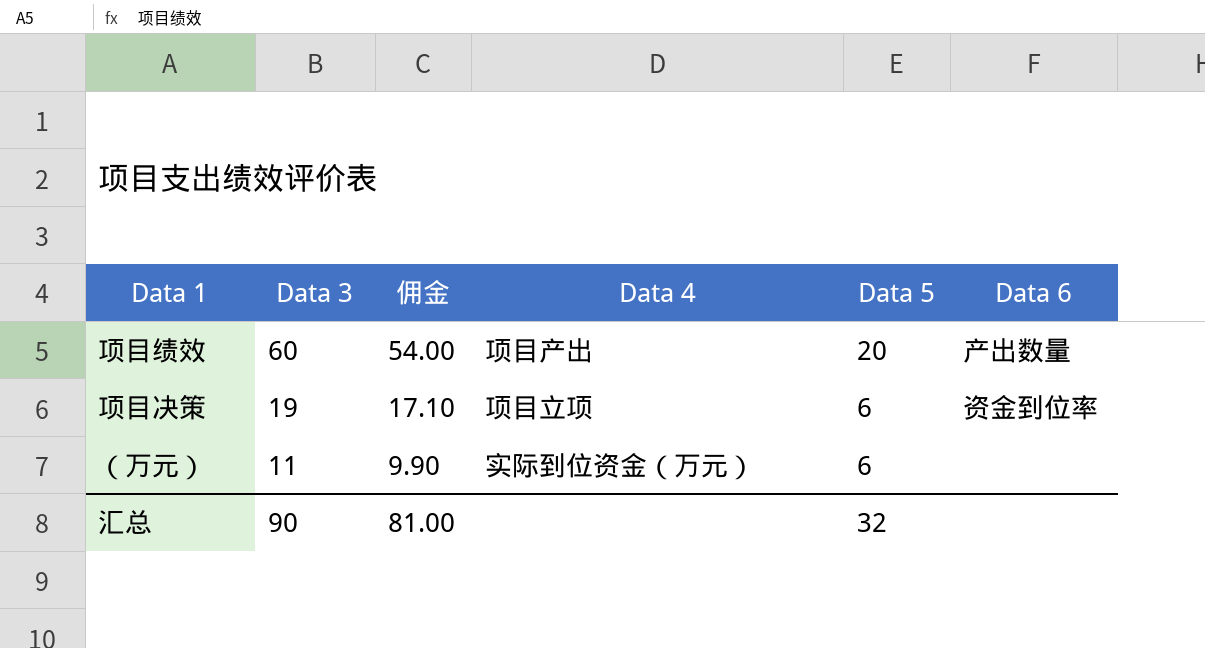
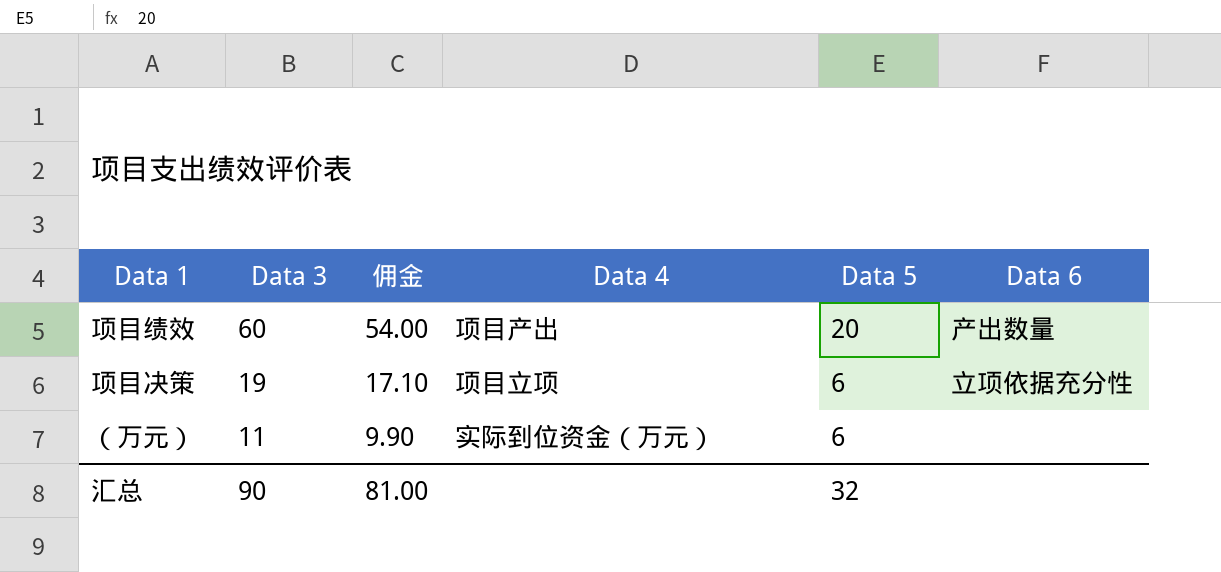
项目决策 | Data 6: 资金到位率 -> 立项依据充分性

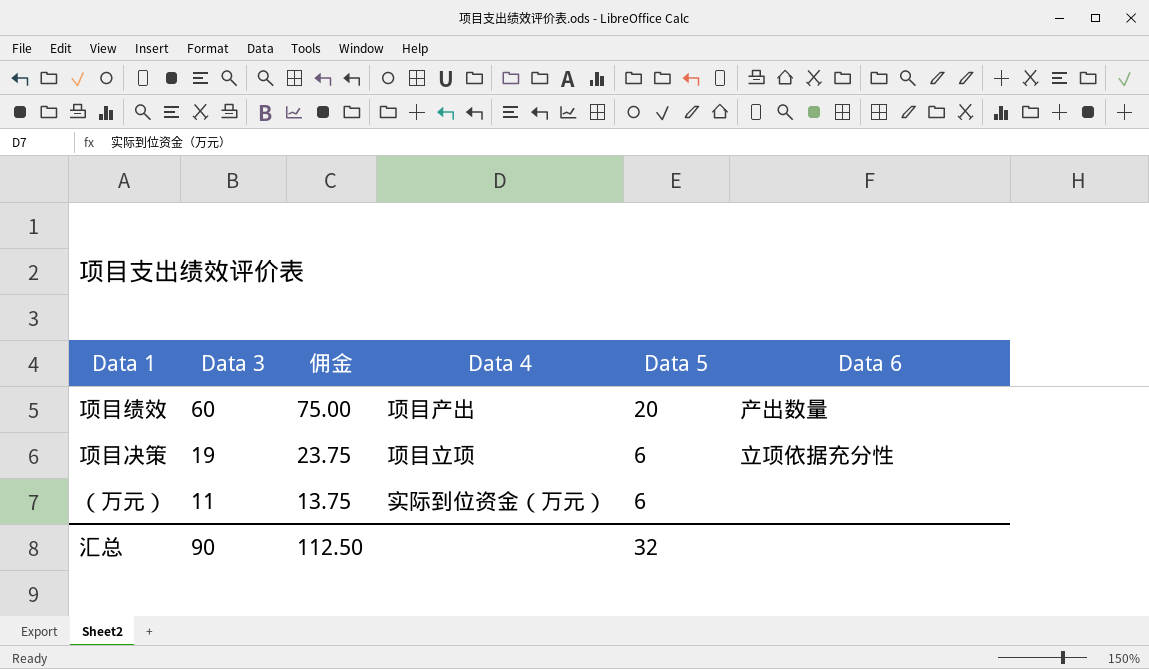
column 佣金 | formula: [Data 3] * 0.9 -> [Data 3] * 1.25
汇总 | 佣金: 81.00 -> 112.50

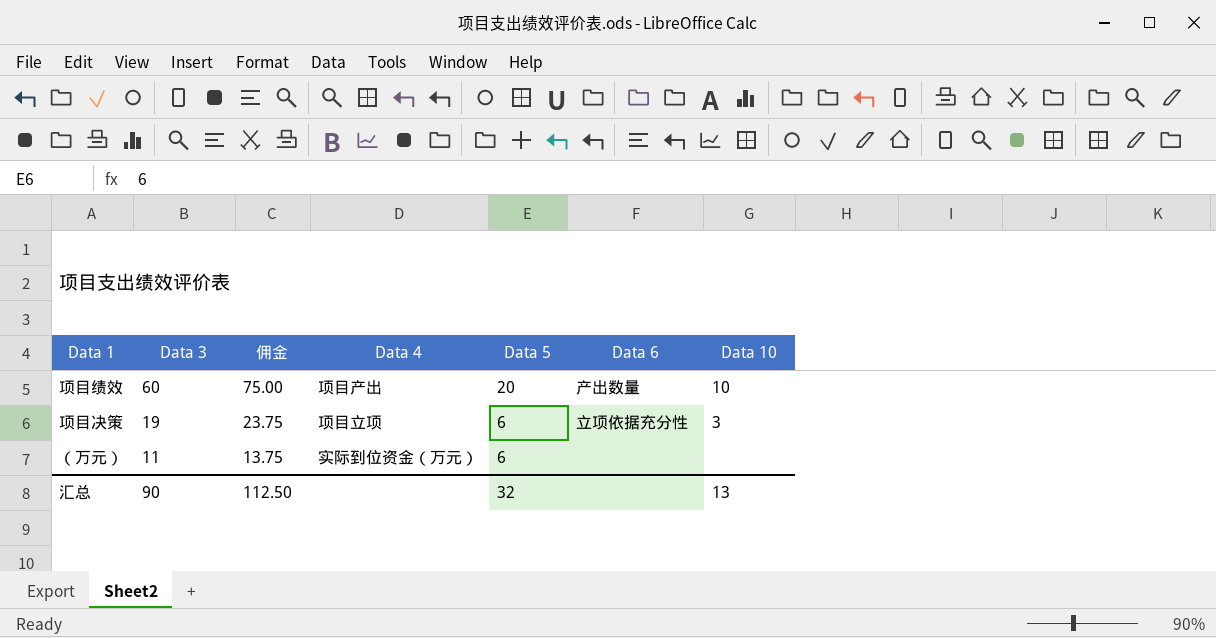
column Data 10 | position: none -> 7

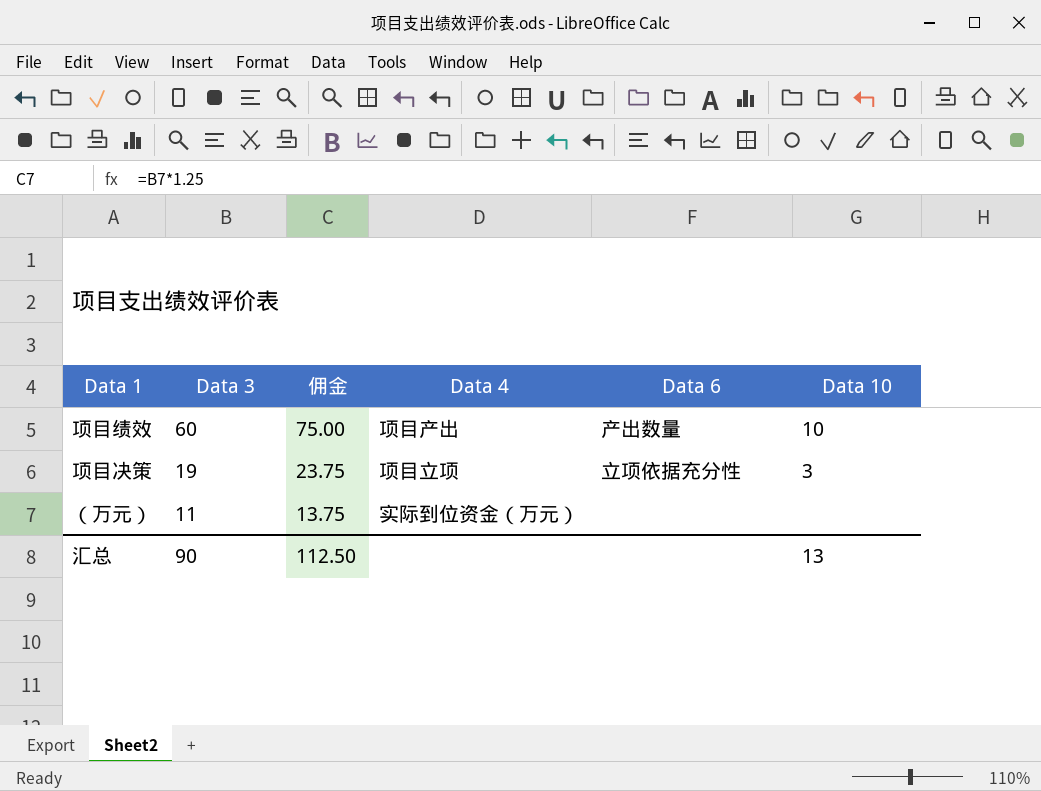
column Data 5 | position: 5 -> none

